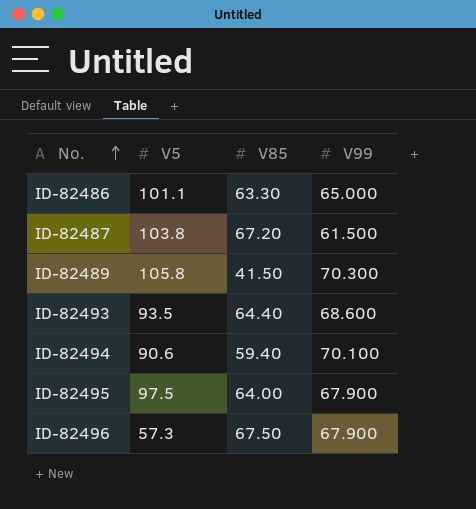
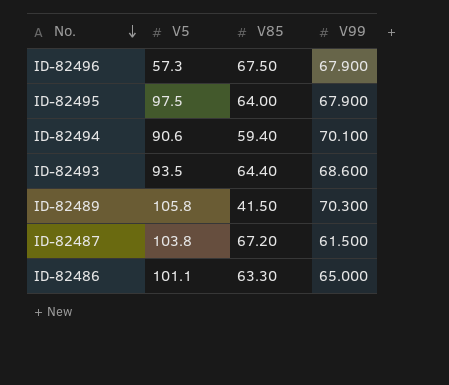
row order: No. ascending -> No. descending

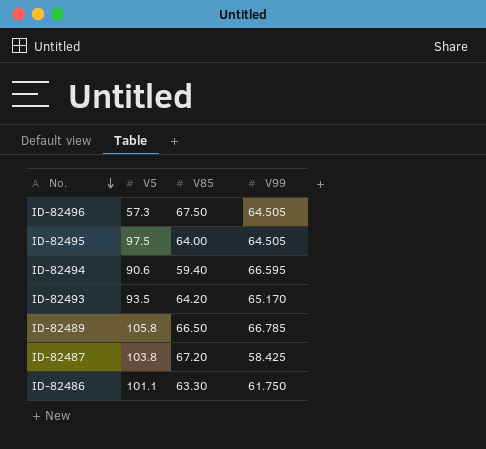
ID-82496 | V99: 67.900 -> 64.505
ID-82495 | V99: 67.900 -> 64.505
ID-82494 | V99: 70.100 -> 66.595
ID-82493 | V85: 64.40 -> 64.20
ID-82493 | V99: 68.600 -> 65.170
ID-82489 | V85: 41.50 -> 66.50
ID-82489 | V99: 70.300 -> 66.785
ID-82487 | V99: 61.500 -> 58.425
ID-82486 | V99: 65.000 -> 61.750

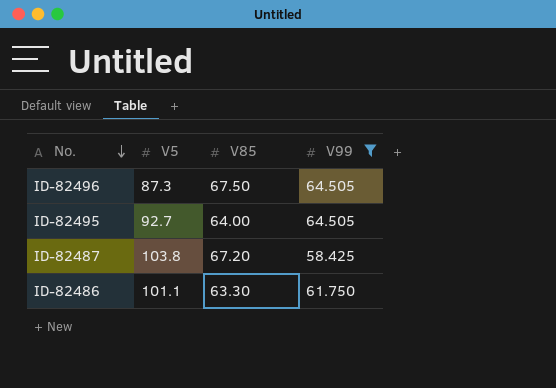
filter: none -> V99 <= 64.505
ID-82496 | V5: 57.3 -> 87.3
ID-82495 | V5: 97.5 -> 92.7

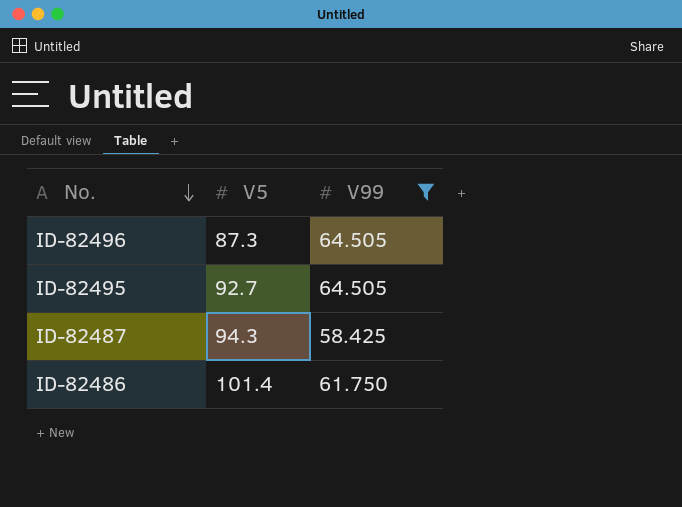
column V85 | position: 3 -> none
ID-82487 | V5: 103.8 -> 94.3
ID-82486 | V5: 101.1 -> 101.4

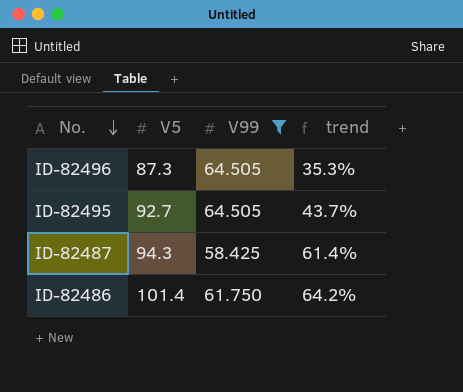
column trend | formula: none -> ([V5] - [V99]) / [V99]

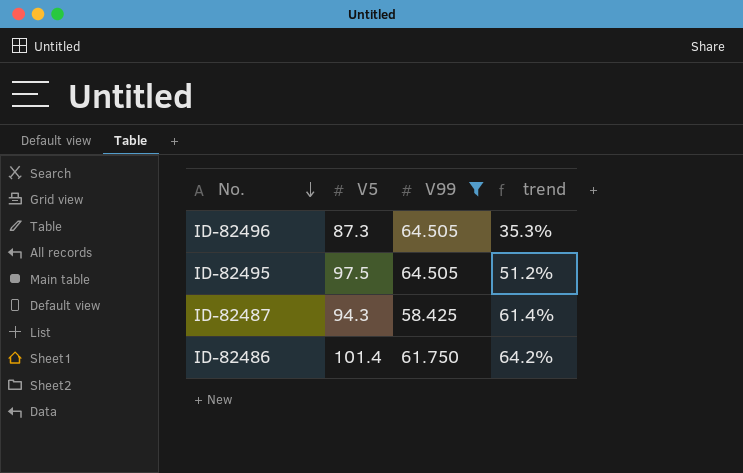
ID-82495 | V5: 92.7 -> 97.5
ID-82495 | trend: 43.7% -> 51.2%

